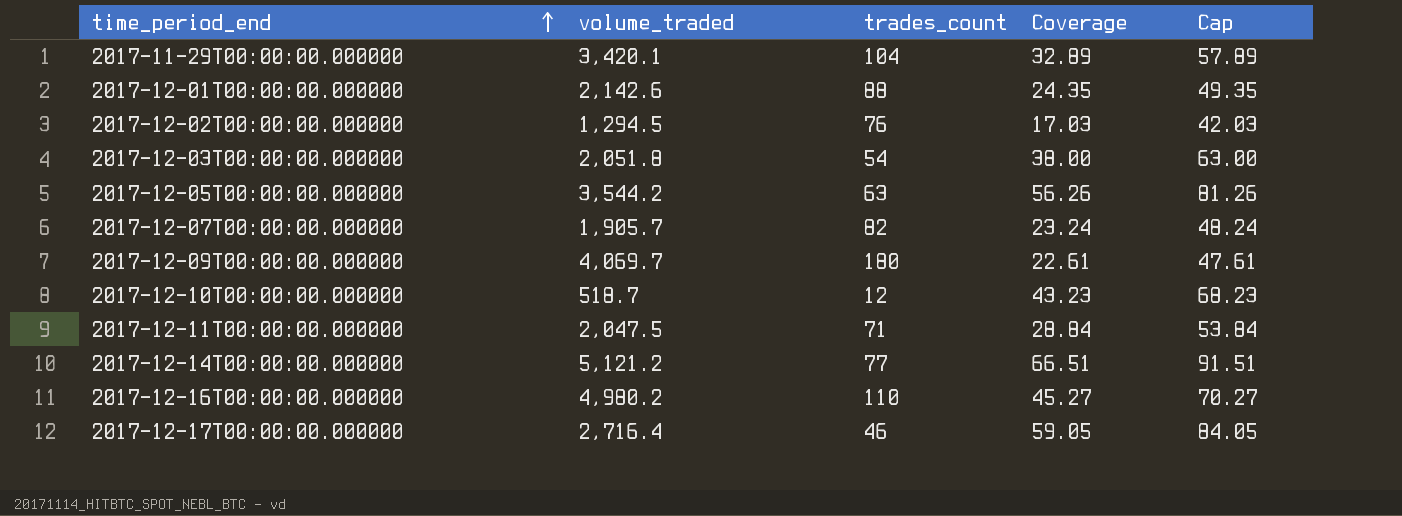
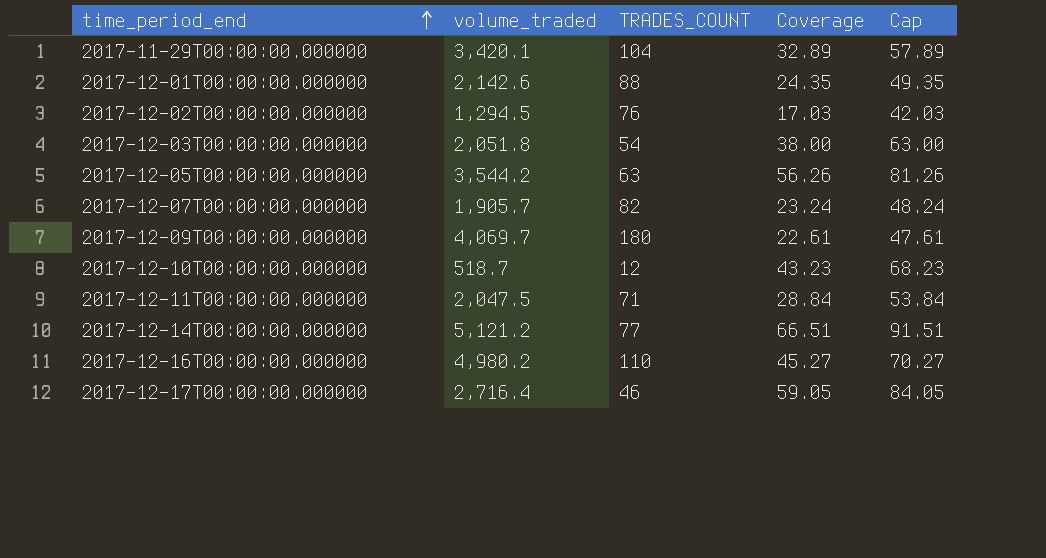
column name: trades_count -> TRADES_COUNT

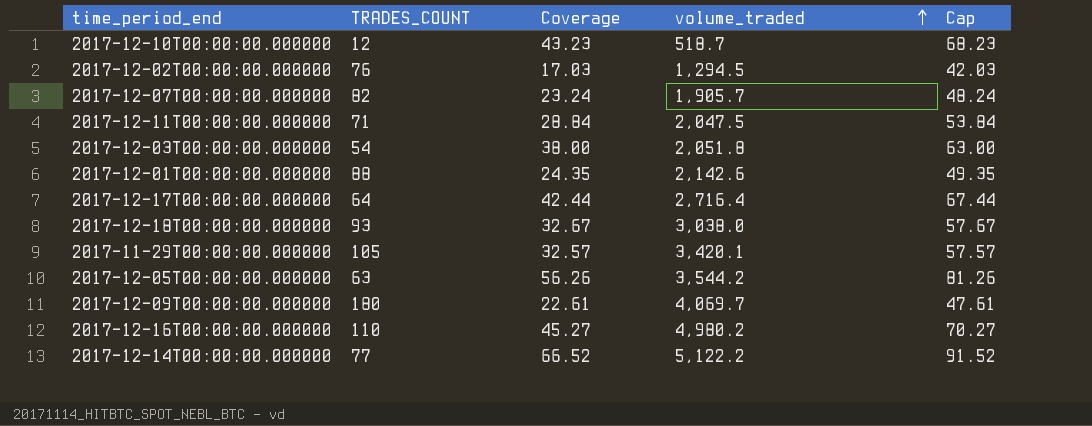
row order: time_period_end ascending -> volume_traded ascending
column volume_traded | position: 2 -> 4
2017-12-17T00:00:00.000000 | TRADES_COUNT: 46 -> 64
2017-12-17T00:00:00.000000 | Coverage: 59.05 -> 42.44
2017-12-17T00:00:00.000000 | Cap: 84.05 -> 67.44
row 2017-12-18T00:00:00.000000: none -> 93 | 32.67 | 3,038.0 | 57.67
2017-11-29T00:00:00.000000 | TRADES_COUNT: 104 -> 105
2017-11-29T00:00:00.000000 | Coverage: 32.89 -> 32.57
2017-11-29T00:00:00.000000 | Cap: 57.89 -> 57.57
2017-12-14T00:00:00.000000 | Coverage: 66.51 -> 66.52
2017-12-14T00:00:00.000000 | volume_traded: 5,121.2 -> 5,122.2
2017-12-14T00:00:00.000000 | Cap: 91.51 -> 91.52

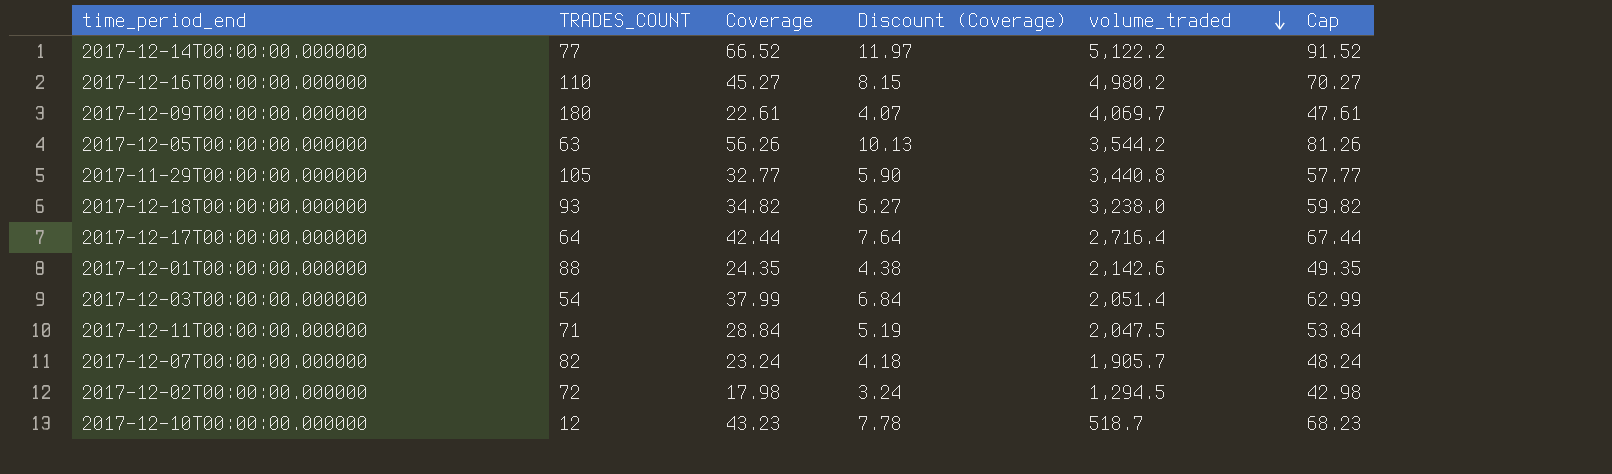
row order: volume_traded ascending -> volume_traded descending
column Discount (Coverage) | formula: none -> [Coverage] * 0.18
2017-11-29T00:00:00.000000 | Coverage: 32.57 -> 32.77
2017-11-29T00:00:00.000000 | volume_traded: 3,420.1 -> 3,440.8
2017-11-29T00:00:00.000000 | Cap: 57.57 -> 57.77
2017-12-18T00:00:00.000000 | Coverage: 32.67 -> 34.82
2017-12-18T00:00:00.000000 | volume_traded: 3,038.0 -> 3,238.0
2017-12-18T00:00:00.000000 | Cap: 57.67 -> 59.82
2017-12-03T00:00:00.000000 | Coverage: 38.00 -> 37.99
2017-12-03T00:00:00.000000 | volume_traded: 2,051.8 -> 2,051.4
2017-12-03T00:00:00.000000 | Cap: 63.00 -> 62.99
2017-12-02T00:00:00.000000 | TRADES_COUNT: 76 -> 72
2017-12-02T00:00:00.000000 | Coverage: 17.03 -> 17.98
2017-12-02T00:00:00.000000 | Cap: 42.03 -> 42.98

